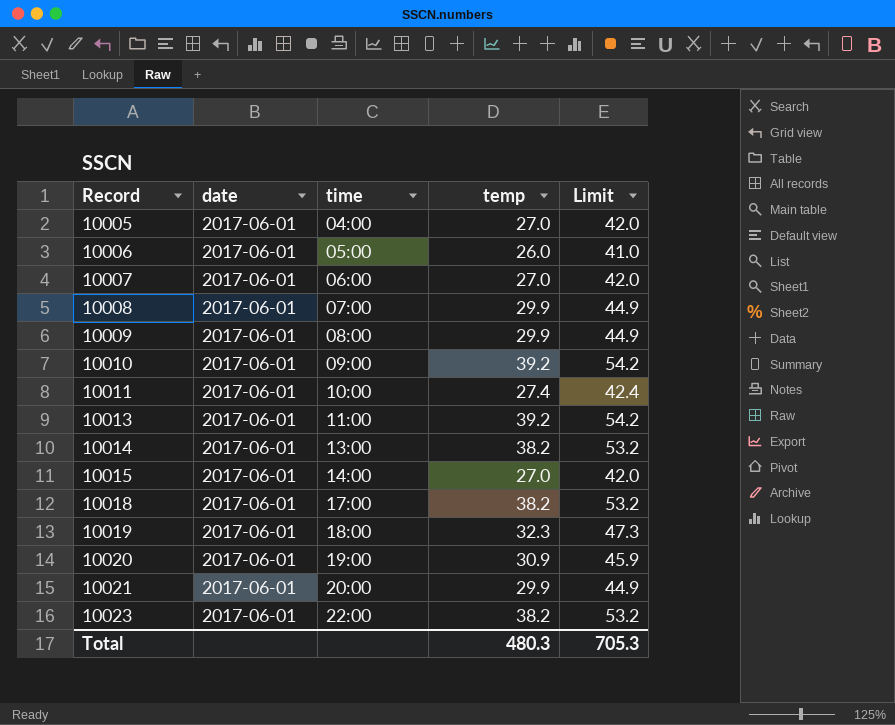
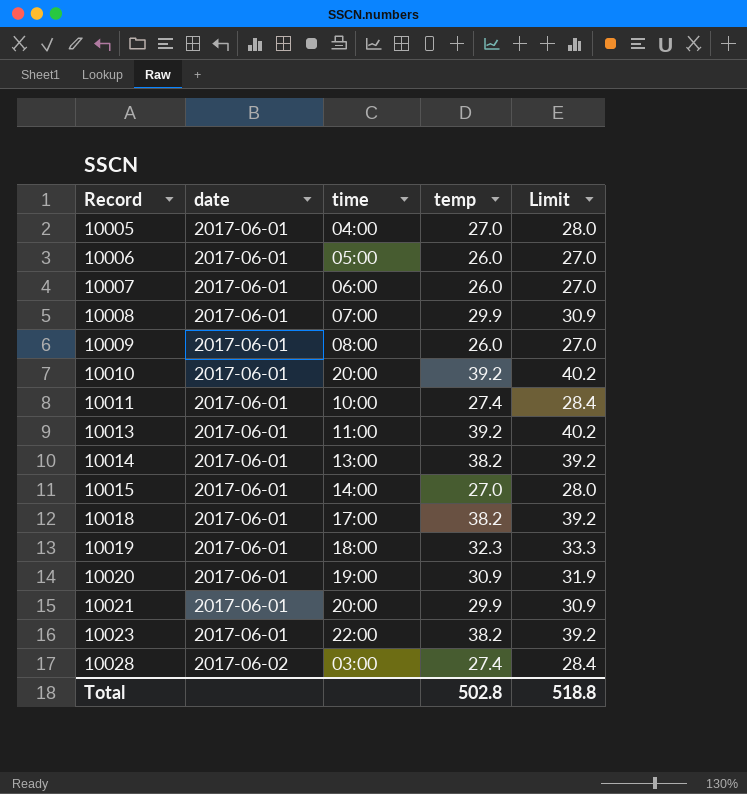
column Limit | formula: [temp] + 15 -> [temp] + 1
10007 | temp: 27.0 -> 26.0
10009 | temp: 29.9 -> 26.0
10010 | time: 09:00 -> 20:00
row 10028: none -> 2017-06-02 | 03:00 | 27.4 | 28.4
Total | temp: 480.3 -> 502.8
Total | Limit: 705.3 -> 518.8

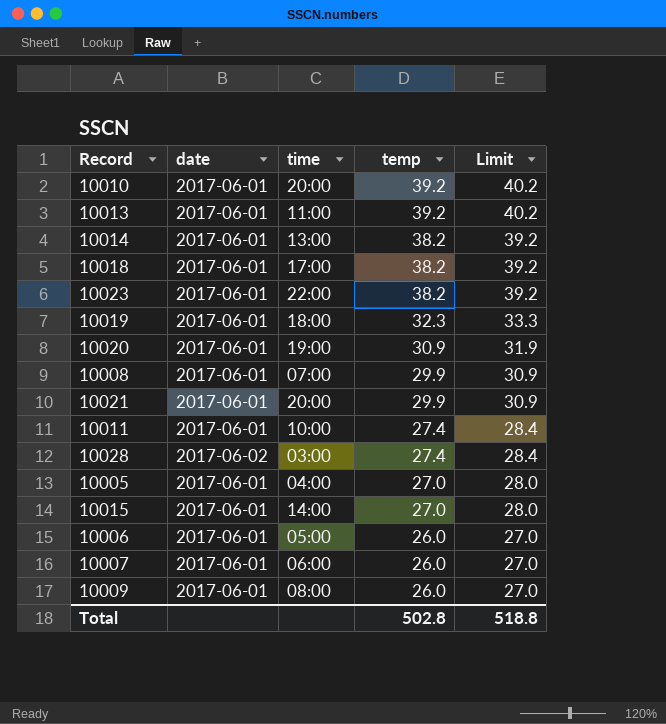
row order: Record ascending -> temp descending

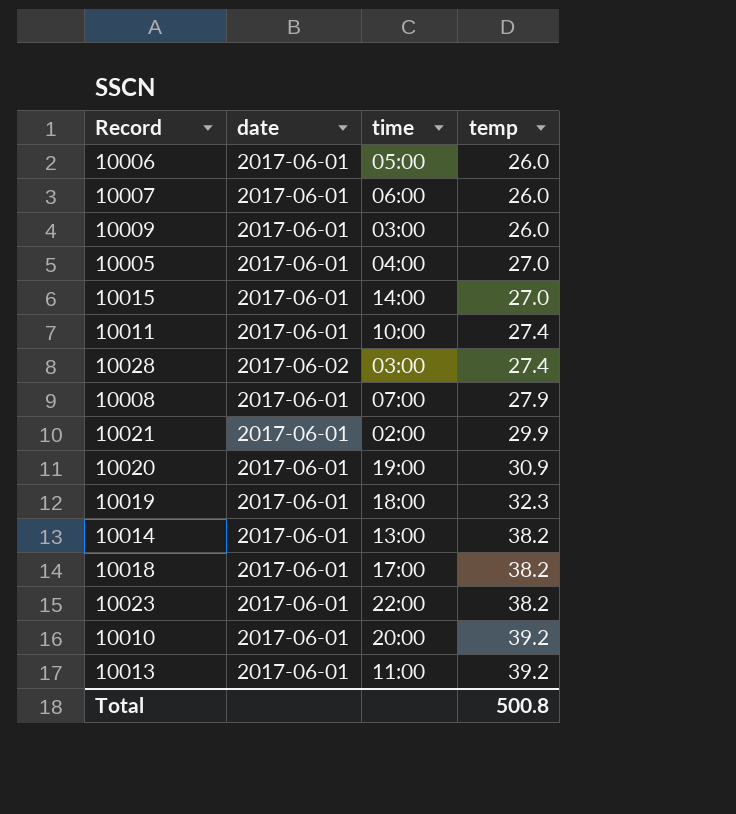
row order: temp descending -> temp ascending
column Limit | formula: [temp] + 1 -> none
10009 | time: 08:00 -> 03:00
10008 | temp: 29.9 -> 27.9
10021 | time: 20:00 -> 02:00
Total | temp: 502.8 -> 500.8

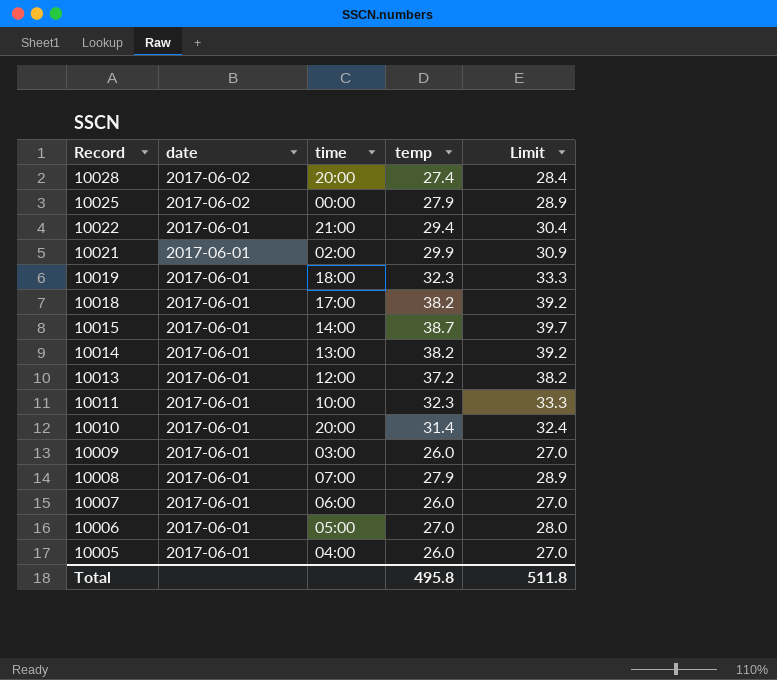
row order: temp ascending -> Record descending
column Limit | formula: none -> [temp] + 1
row 10020: 2017-06-01 | 19:00 | 30.9 -> none
row 10023: 2017-06-01 | 22:00 | 38.2 -> none
10028 | time: 03:00 -> 20:00
row 10025: none -> 2017-06-02 | 00:00 | 27.9 | 28.9
row 10022: none -> 2017-06-01 | 21:00 | 29.4 | 30.4
10015 | temp: 27.0 -> 38.7
10013 | time: 11:00 -> 12:00
10013 | temp: 39.2 -> 37.2
10011 | temp: 27.4 -> 32.3
10010 | temp: 39.2 -> 31.4
10006 | temp: 26.0 -> 27.0
10005 | temp: 27.0 -> 26.0
Total | temp: 500.8 -> 495.8

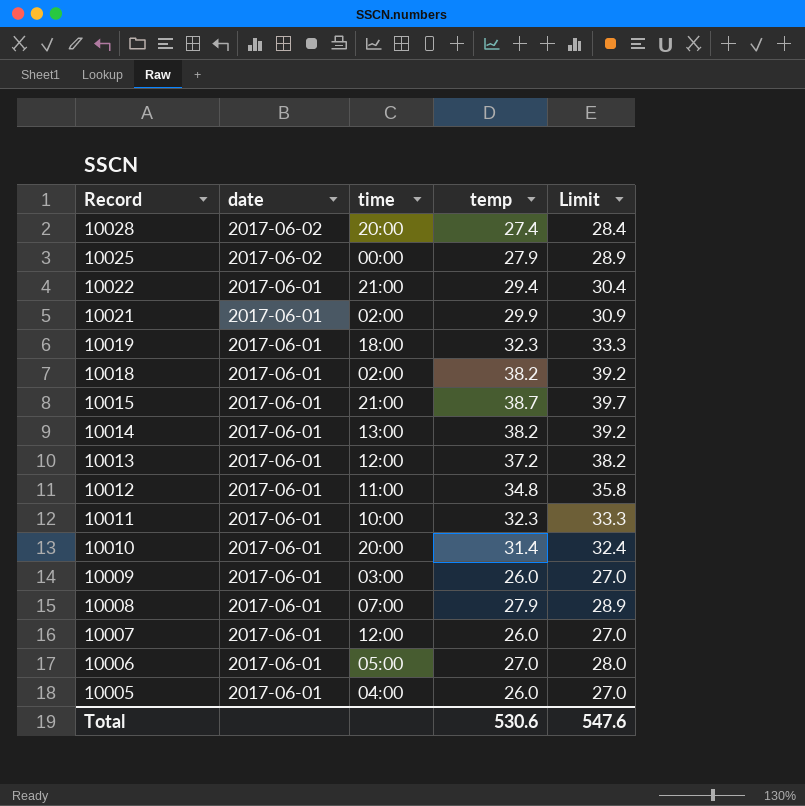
10018 | time: 17:00 -> 02:00
10015 | time: 14:00 -> 21:00
row 10012: none -> 2017-06-01 | 11:00 | 34.8 | 35.8
10007 | time: 06:00 -> 12:00
Total | temp: 495.8 -> 530.6
Total | Limit: 511.8 -> 547.6

